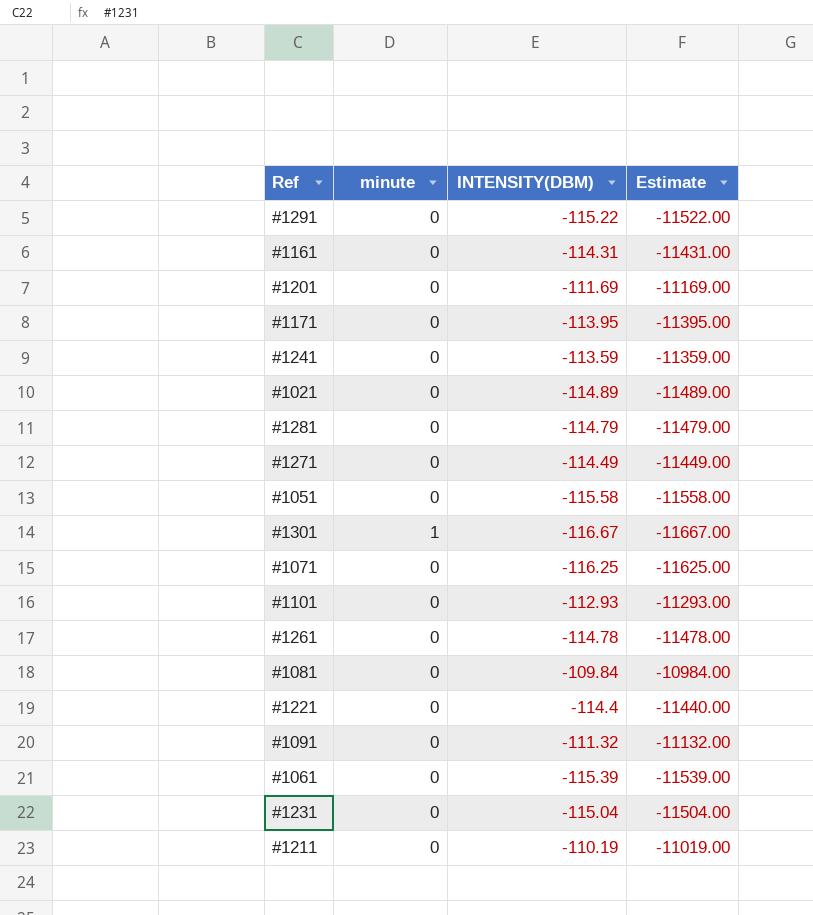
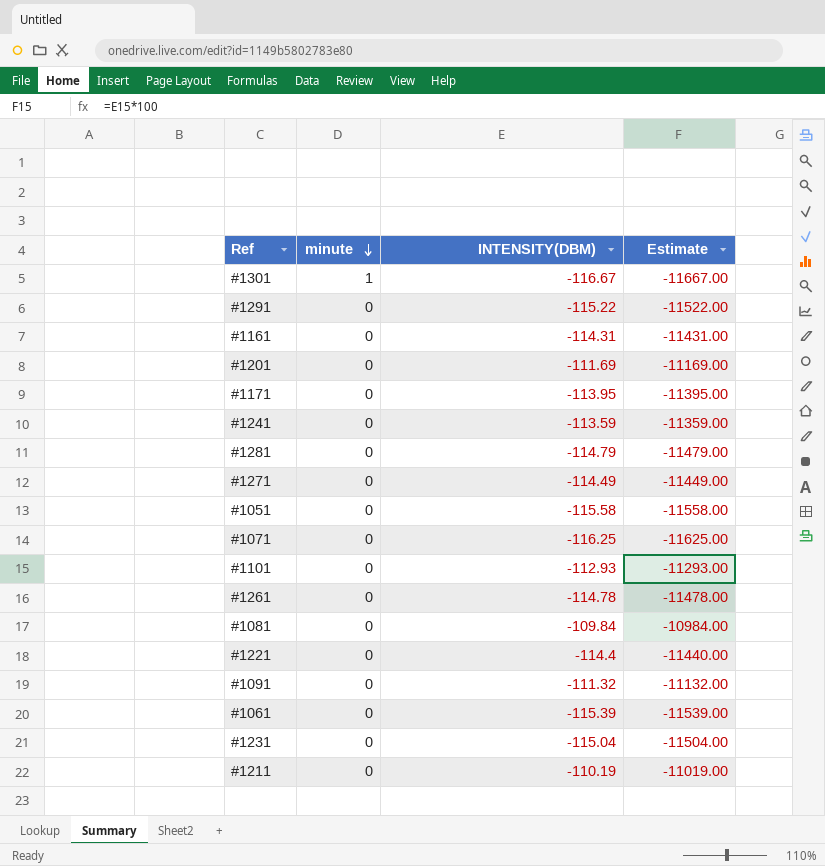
row order: none -> minute descending
row #1021: 0 | -114.89 | -11489.00 -> none

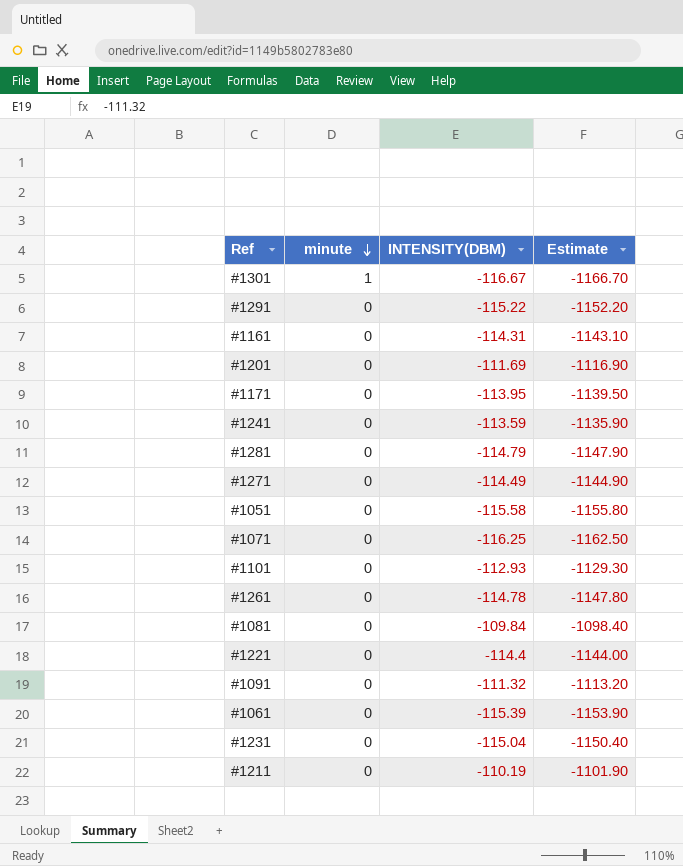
column Estimate | formula: [INTENSITY(DBM)] * 100 -> [INTENSITY(DBM)] * 10

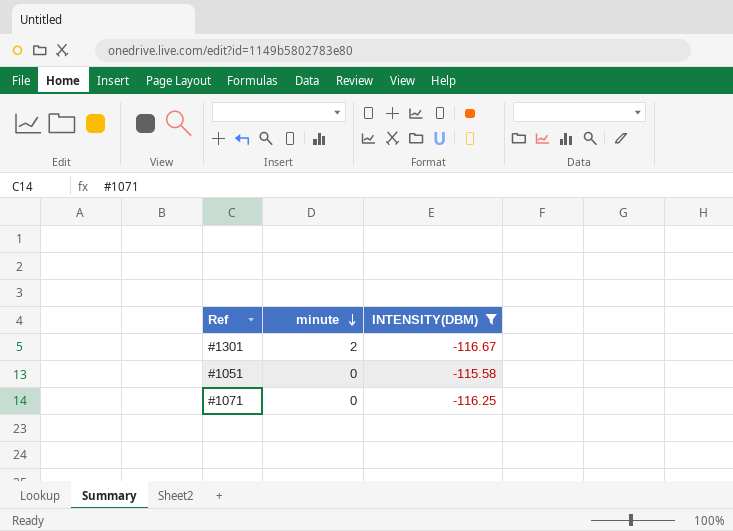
filter: none -> INTENSITY(DBM) <= -115.58
column Estimate | formula: [INTENSITY(DBM)] * 10 -> none
#1301 | minute: 1 -> 2

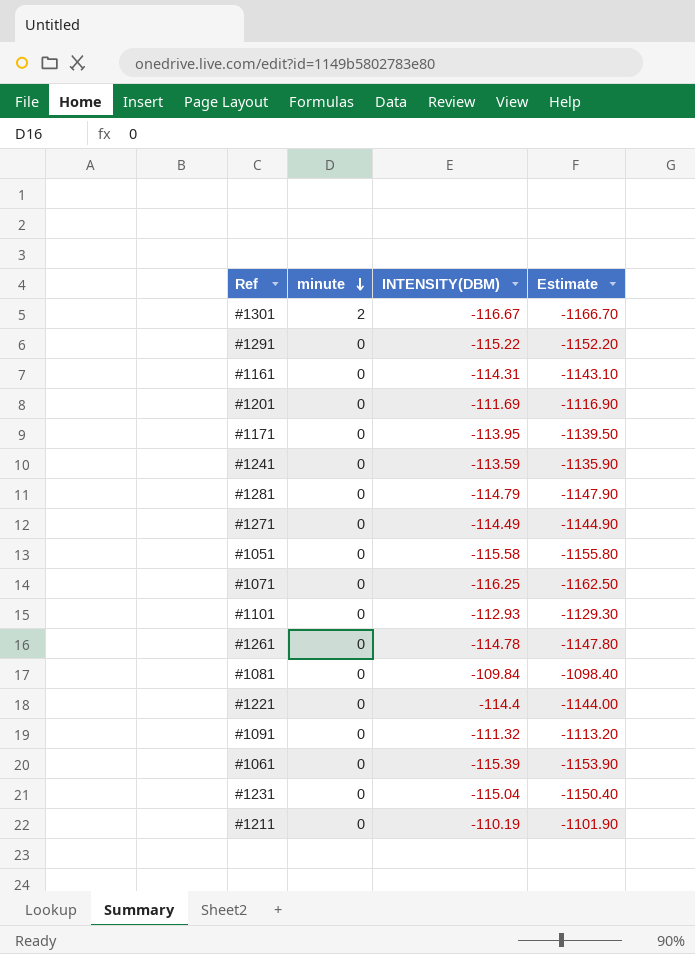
filter: INTENSITY(DBM) <= -115.58 -> none
column Estimate | formula: none -> [INTENSITY(DBM)] * 10

